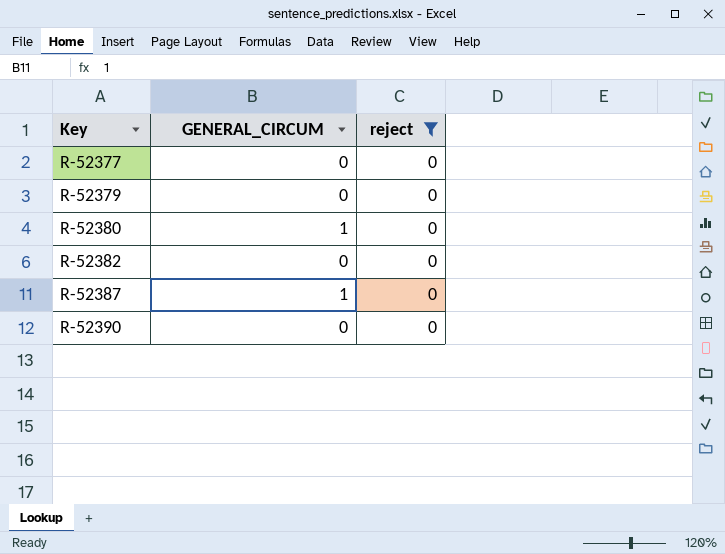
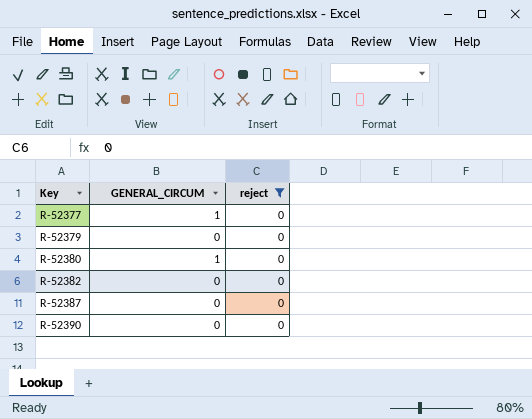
R-52377 | GENERAL_CIRCUM: 0 -> 1
R-52387 | GENERAL_CIRCUM: 1 -> 0

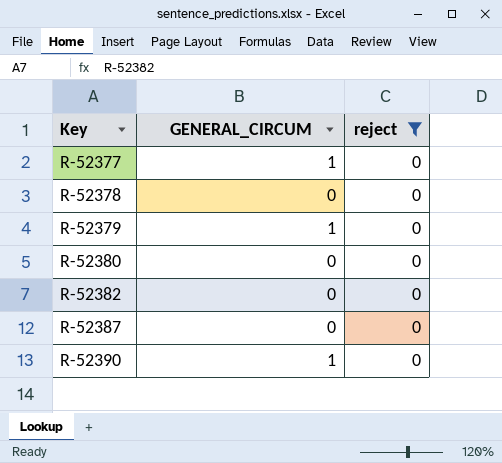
row R-52378: none -> 0 | 0
R-52379 | GENERAL_CIRCUM: 0 -> 1
R-52380 | GENERAL_CIRCUM: 1 -> 0
R-52390 | GENERAL_CIRCUM: 0 -> 1

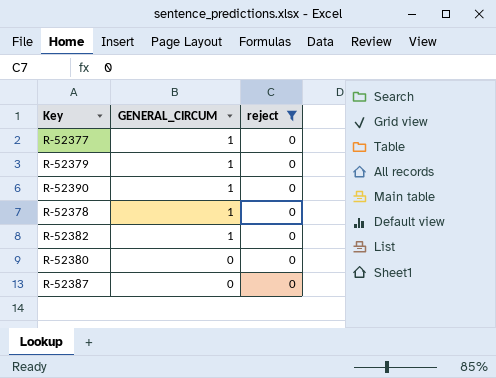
row order: Key ascending -> GENERAL_CIRCUM descending
R-52378 | GENERAL_CIRCUM: 0 -> 1
R-52382 | GENERAL_CIRCUM: 0 -> 1

